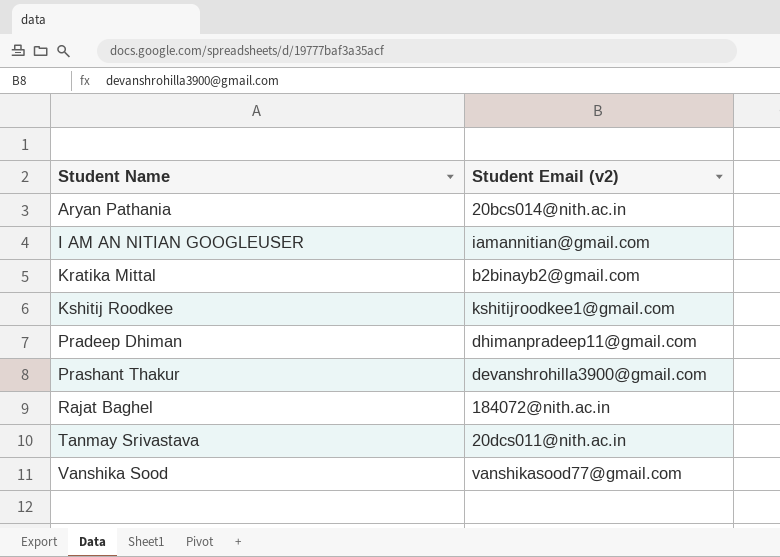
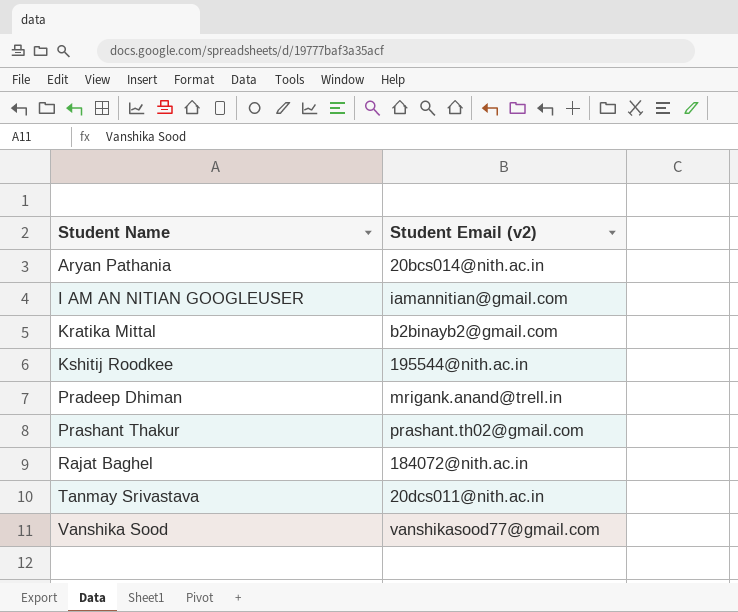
Kshitij Roodkee | Student Email (v2): kshitijroodkee1@gmail.com -> 195544@nith.ac.in
Pradeep Dhiman | Student Email (v2): dhimanpradeep11@gmail.com -> mrigank.anand@trell.in
Prashant Thakur | Student Email (v2): devanshrohilla3900@gmail.com -> prashant.th02@gmail.com

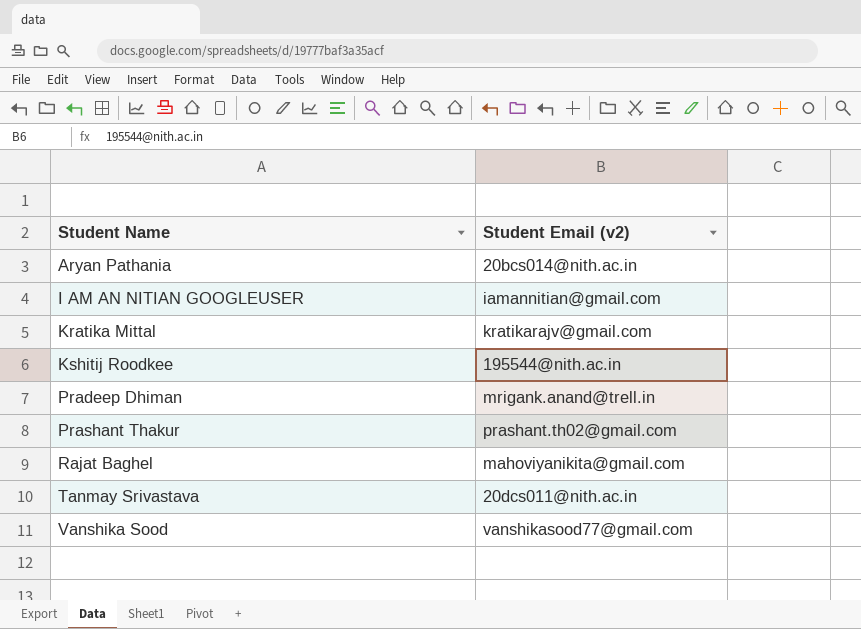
Kratika Mittal | Student Email (v2): b2binayb2@gmail.com -> kratikarajv@gmail.com
Rajat Baghel | Student Email (v2): 184072@nith.ac.in -> mahoviyanikita@gmail.com

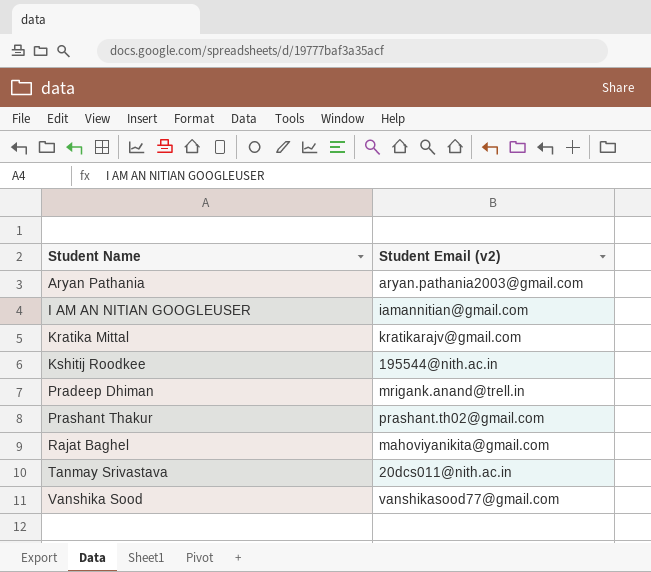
Aryan Pathania | Student Email (v2): 20bcs014@nith.ac.in -> aryan.pathania2003@gmail.com

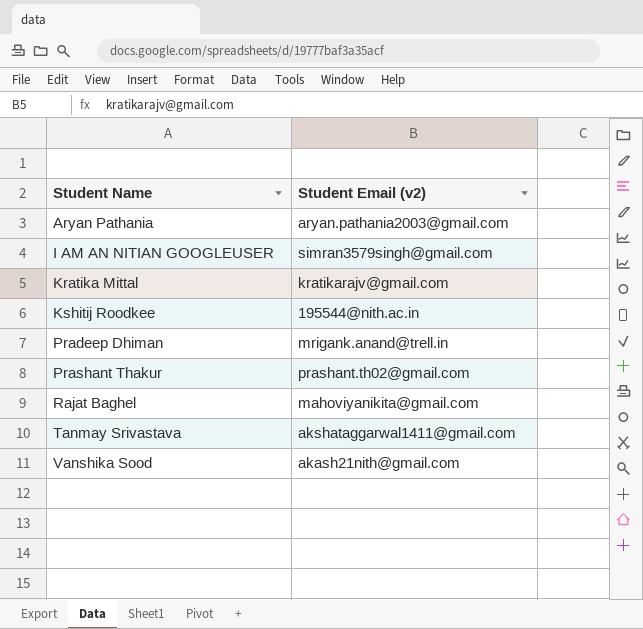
I AM AN NITIAN GOOGLEUSER | Student Email (v2): iamannitian@gmail.com -> simran3579singh@gmail.com
Tanmay Srivastava | Student Email (v2): 20dcs011@nith.ac.in -> akshataggarwal1411@gmail.com
Vanshika Sood | Student Email (v2): vanshikasood77@gmail.com -> akash21nith@gmail.com

